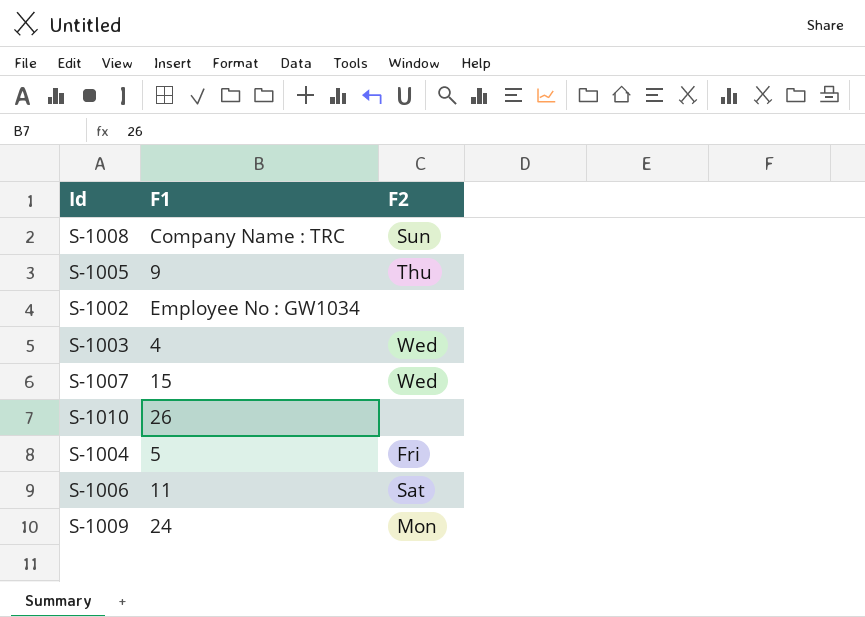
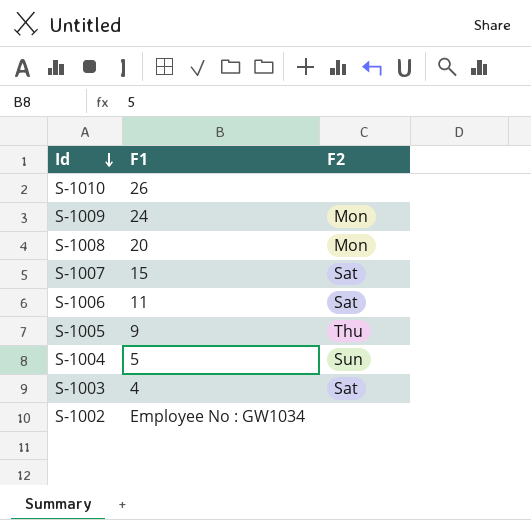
row order: none -> Id descending
S-1008 | F1: Company Name : TRC -> 20
S-1008 | F2: Sun -> Mon
S-1007 | F2: Wed -> Sat
S-1004 | F2: Fri -> Sun
S-1003 | F2: Wed -> Sat

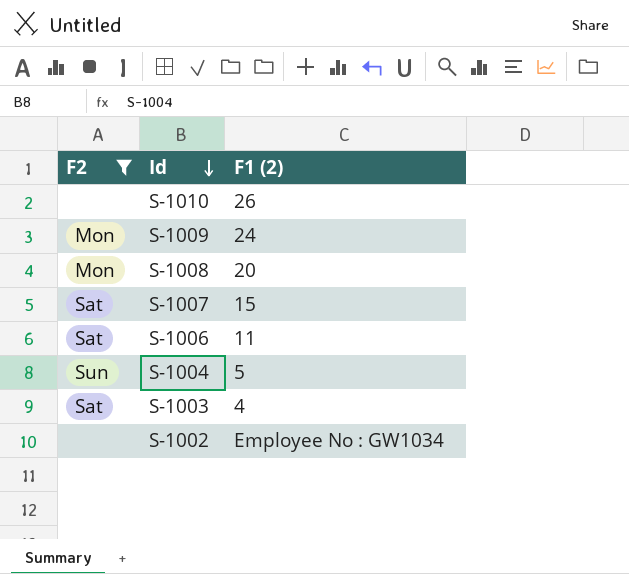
filter: none -> F2 != Thu
column F2 | position: 3 -> 1
column name: F1 -> F1 (2)

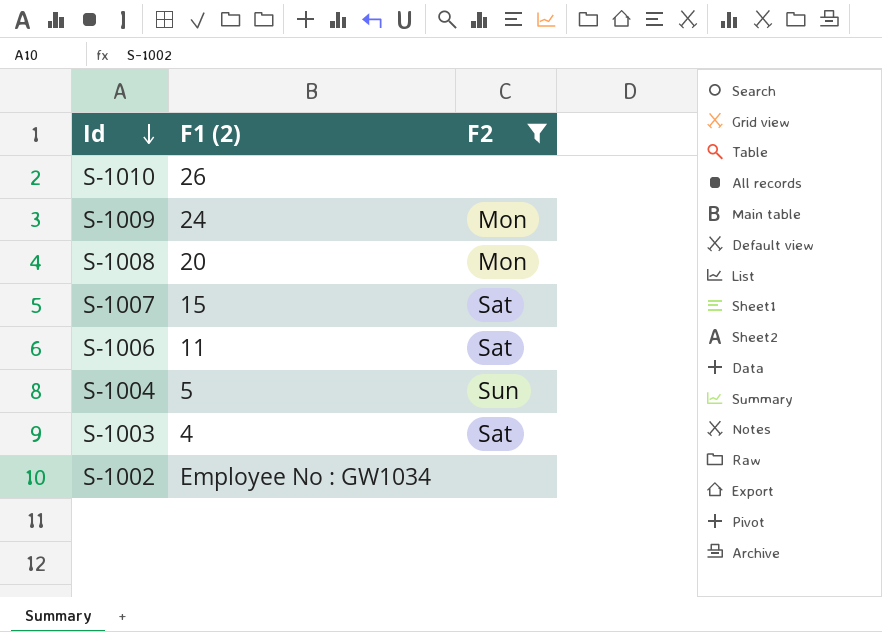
column F2 | position: 1 -> 3

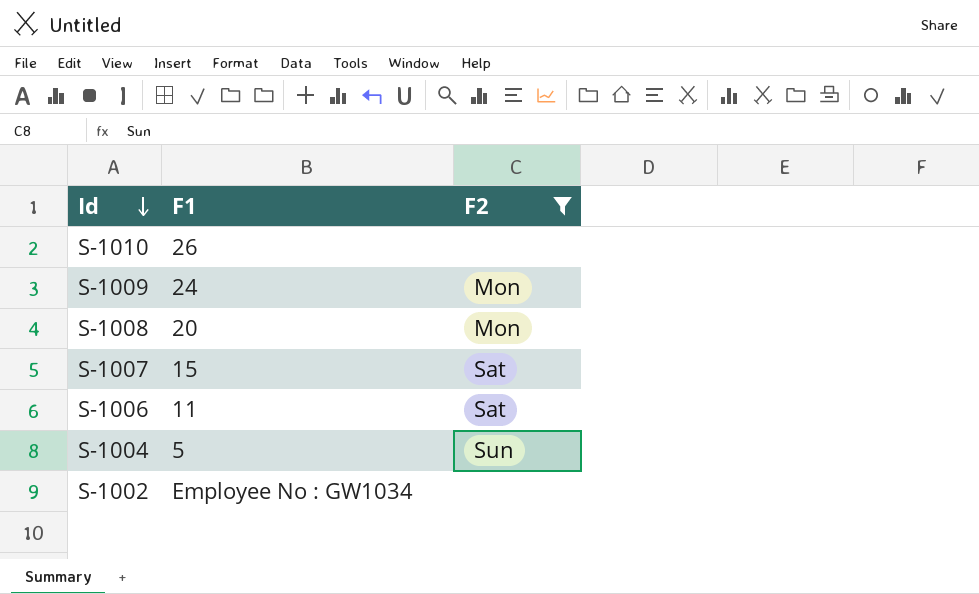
column name: F1 (2) -> F1
row S-1003: 4 | Sat -> none

